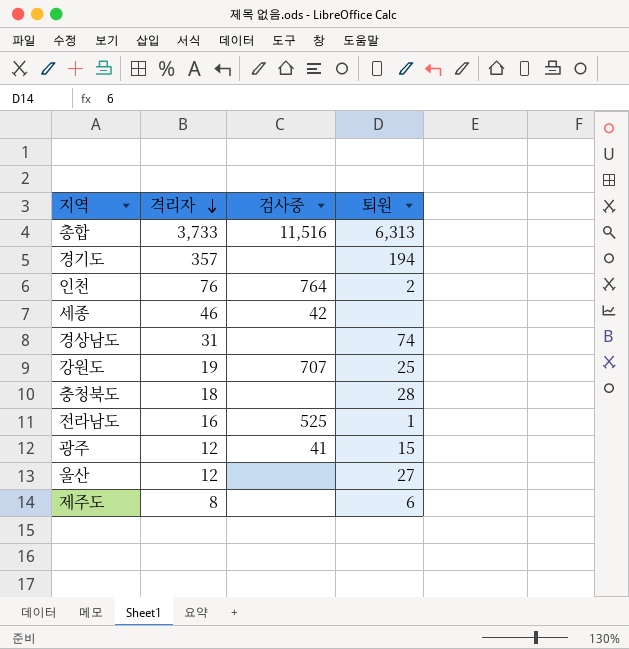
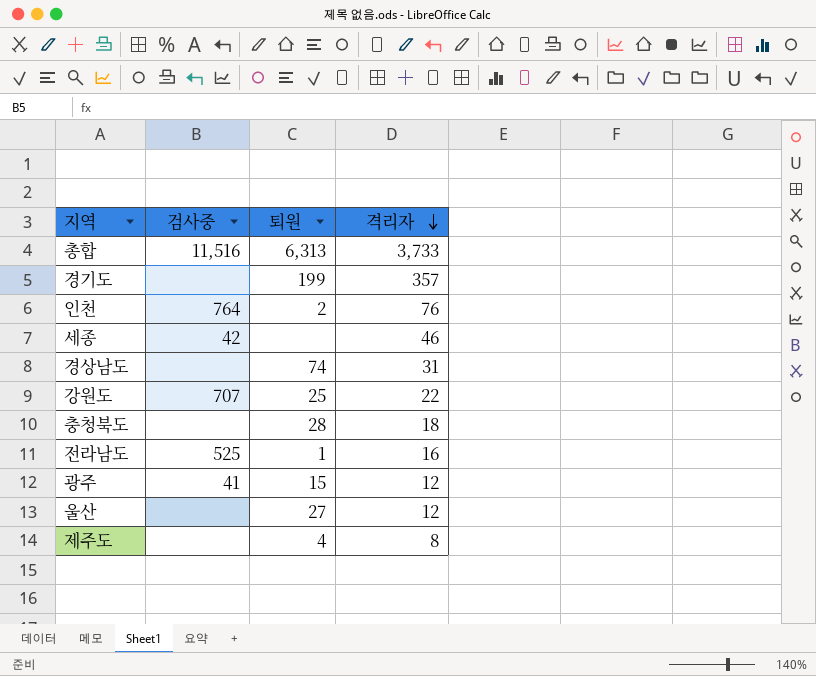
column 격리자 | position: 2 -> 4
경기도 | 퇴원: 194 -> 199
강원도 | 격리자: 19 -> 22
제주도 | 퇴원: 6 -> 4

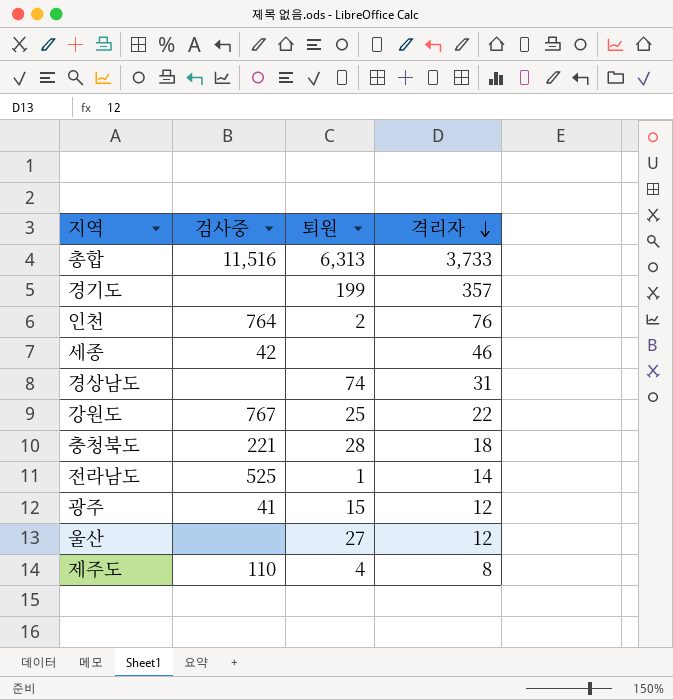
강원도 | 검사중: 707 -> 767
충청북도 | 검사중: none -> 221
전라남도 | 격리자: 16 -> 14
제주도 | 검사중: none -> 110

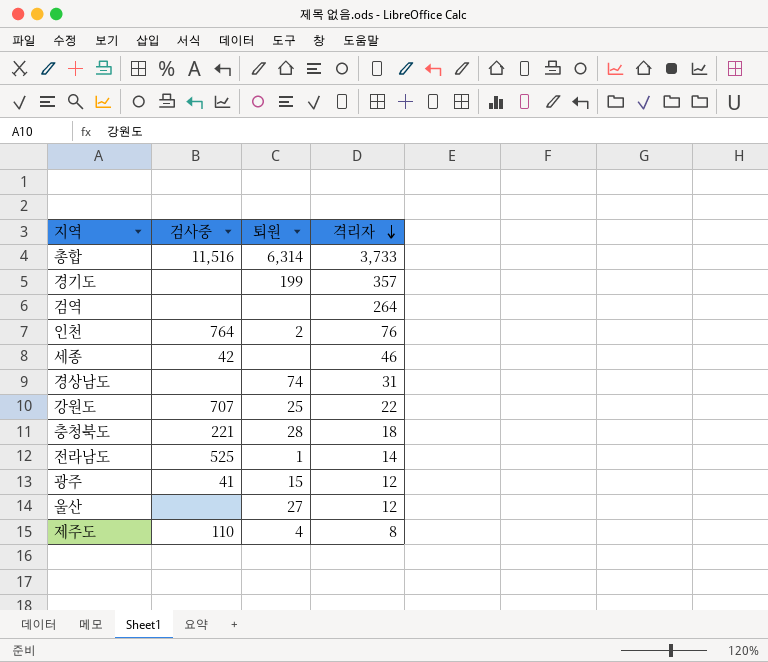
총합 | 퇴원: 6,313 -> 6,314
row 검역: none -> none | none | 264
강원도 | 검사중: 767 -> 707

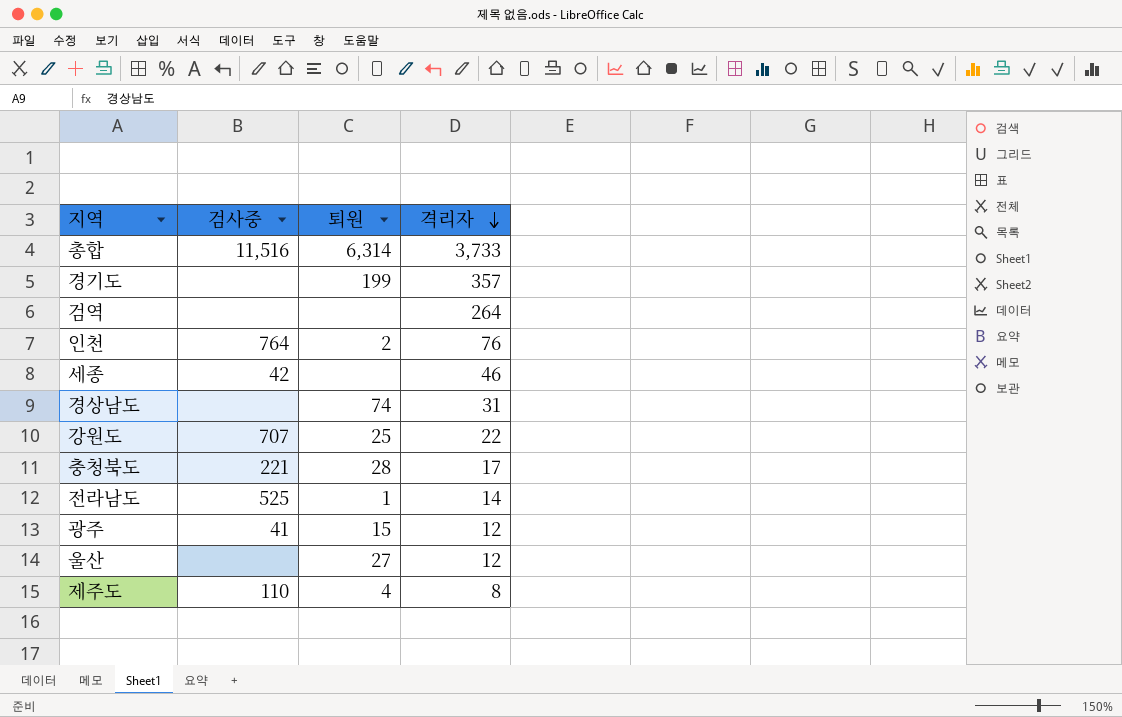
충청북도 | 격리자: 18 -> 17

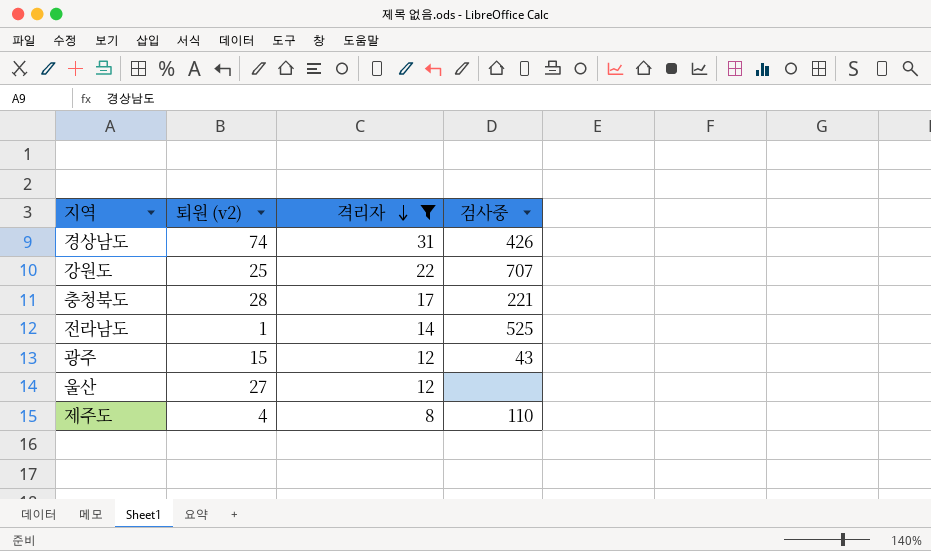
filter: none -> 격리자 <= 31
column name: 퇴원 -> 퇴원 (v2)
column 검사중 | position: 2 -> 4
경상남도 | 검사중: none -> 426
광주 | 검사중: 41 -> 43

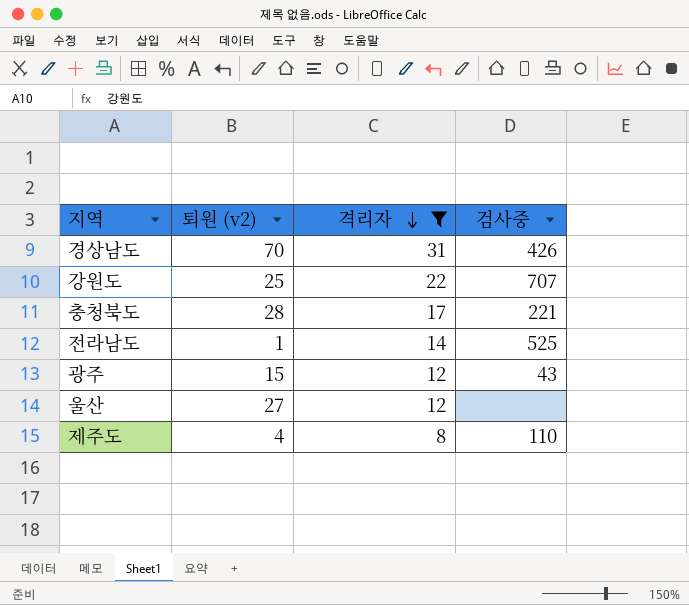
경상남도 | 퇴원 (v2): 74 -> 70

